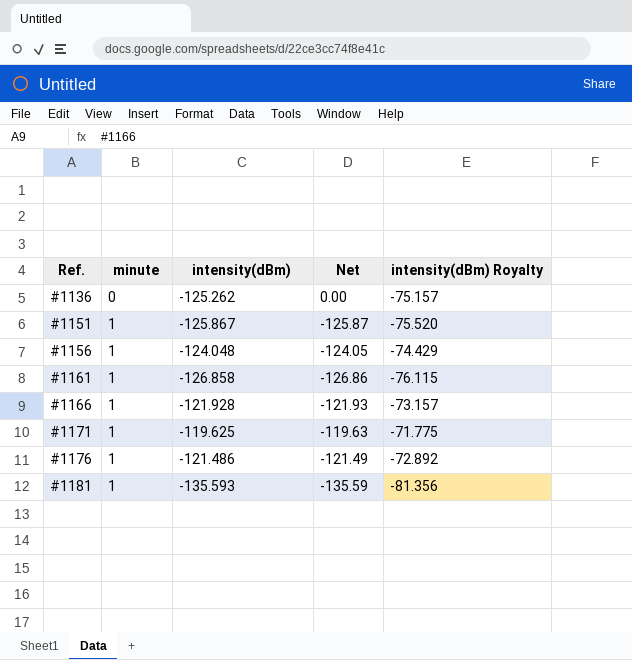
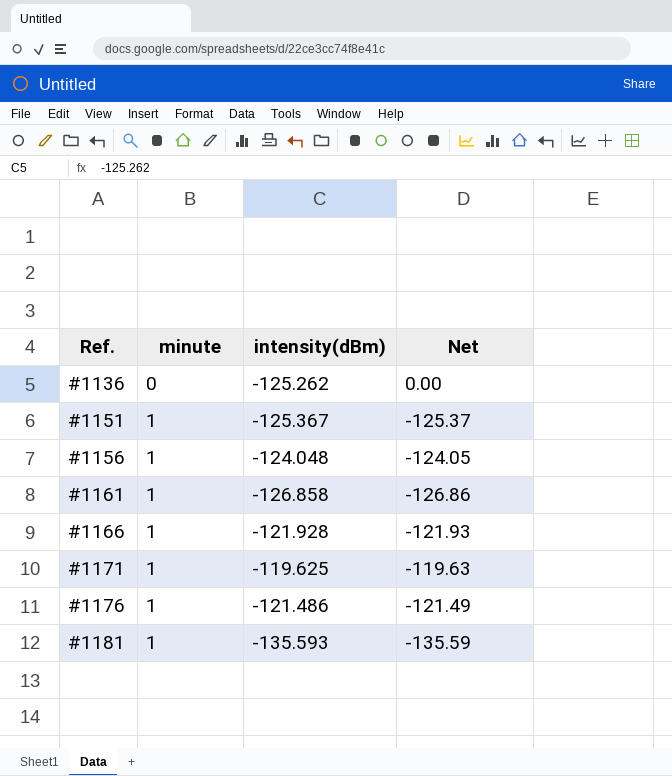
column intensity(dBm) Royalty | formula: [intensity(dBm)] * 0.6 -> none
#1151 | intensity(dBm): -125.867 -> -125.367
#1151 | Net: -125.87 -> -125.37

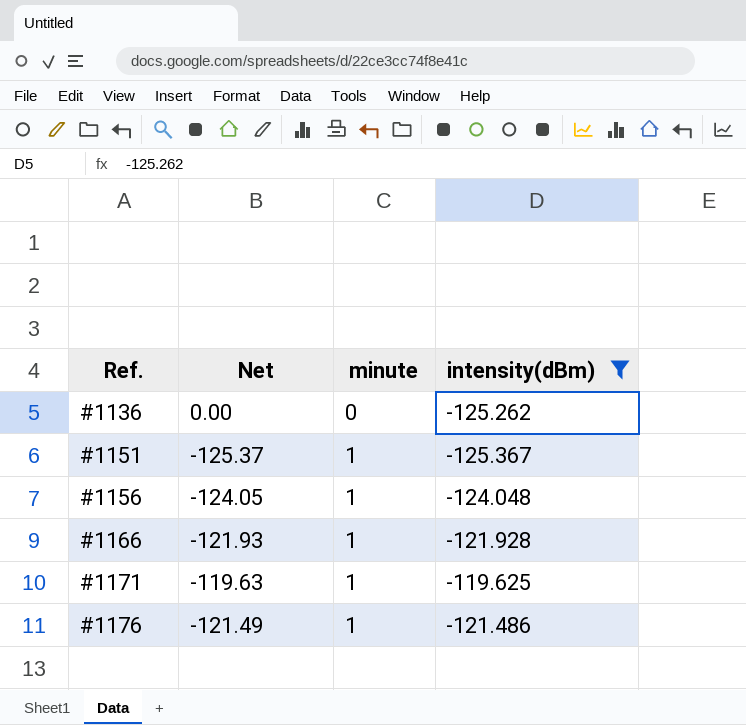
filter: none -> intensity(dBm) >= -125.367
column Net | position: 4 -> 2

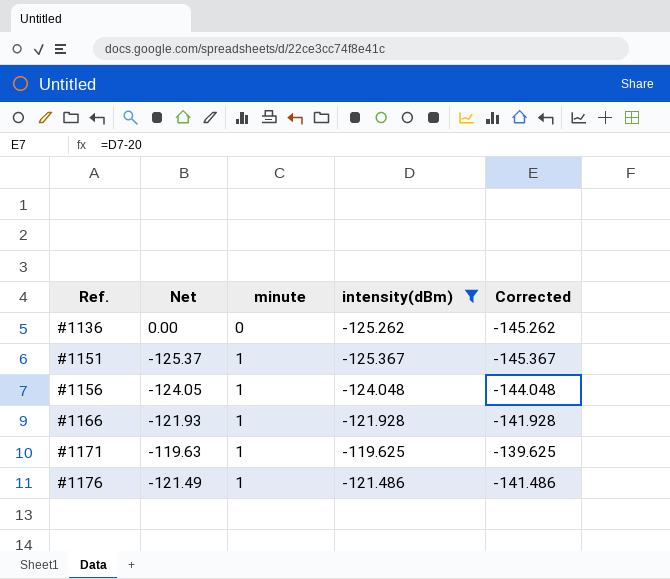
column Corrected | formula: none -> [intensity(dBm)] - 20

